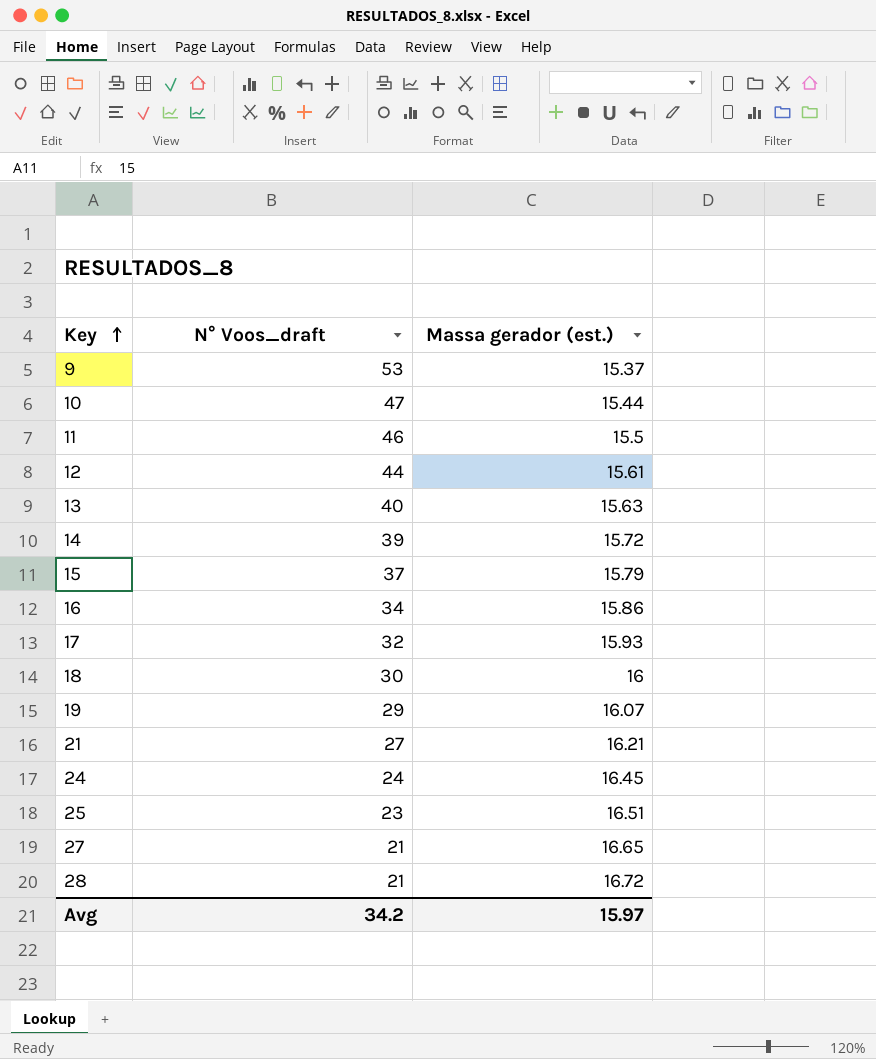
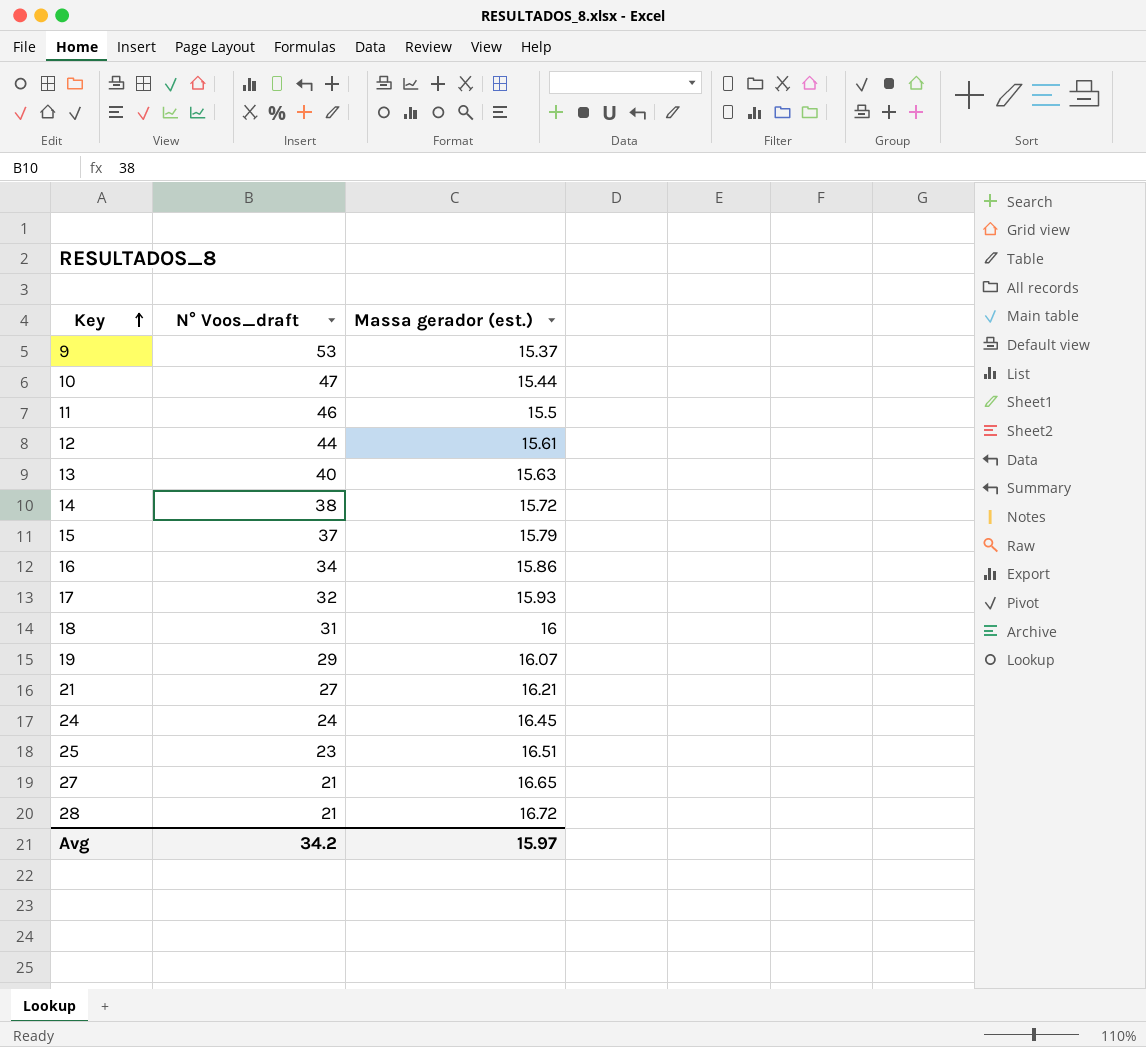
14 | N° Voos_draft: 39 -> 38
18 | N° Voos_draft: 30 -> 31

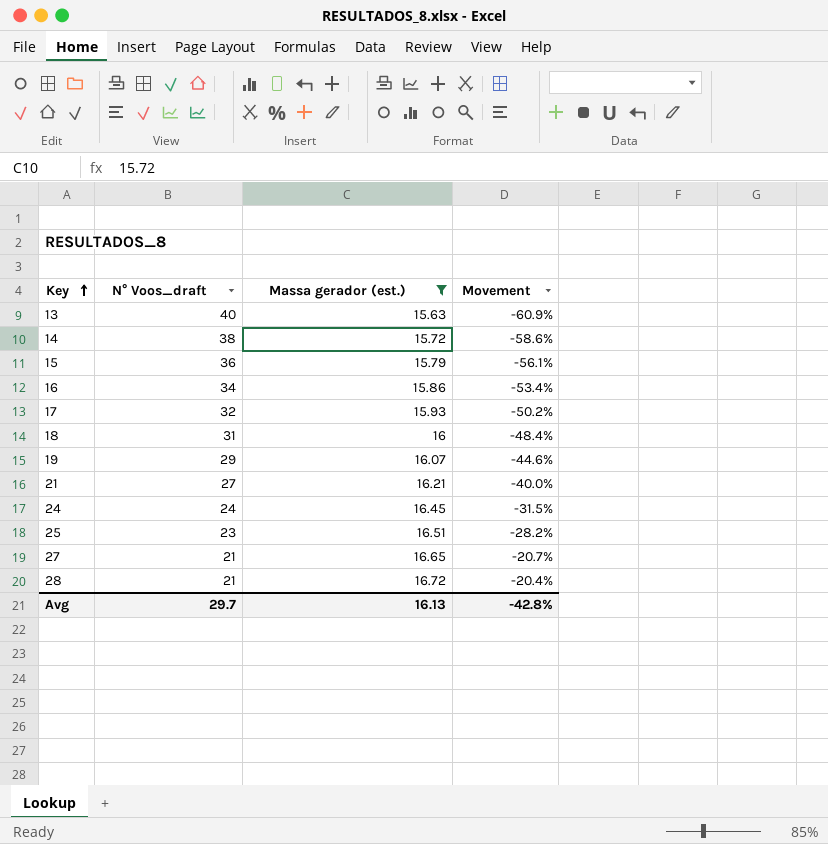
filter: none -> Massa gerador (est.) >= 15.63
column Movement | formula: none -> ([Massa gerador (est.)] - [N° Voos_draft]) / [N° Voos_draft]
15 | N° Voos_draft: 37 -> 36
Avg | N° Voos_draft: 34.2 -> 29.7
Avg | Massa gerador (est.): 15.97 -> 16.13

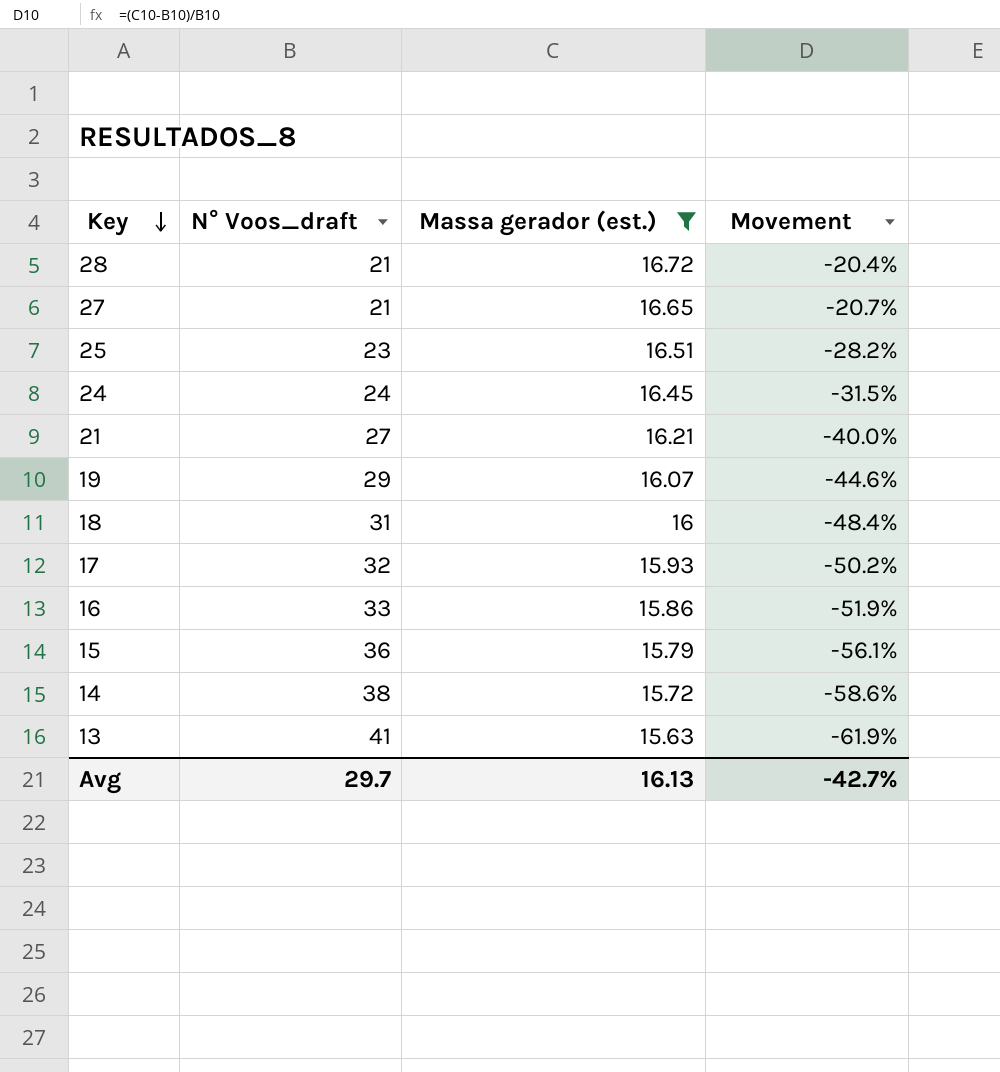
row order: Key ascending -> Key descending
16 | N° Voos_draft: 34 -> 33
16 | Movement: -53.4% -> -51.9%
13 | N° Voos_draft: 40 -> 41
13 | Movement: -60.9% -> -61.9%
Avg | Movement: -42.8% -> -42.7%

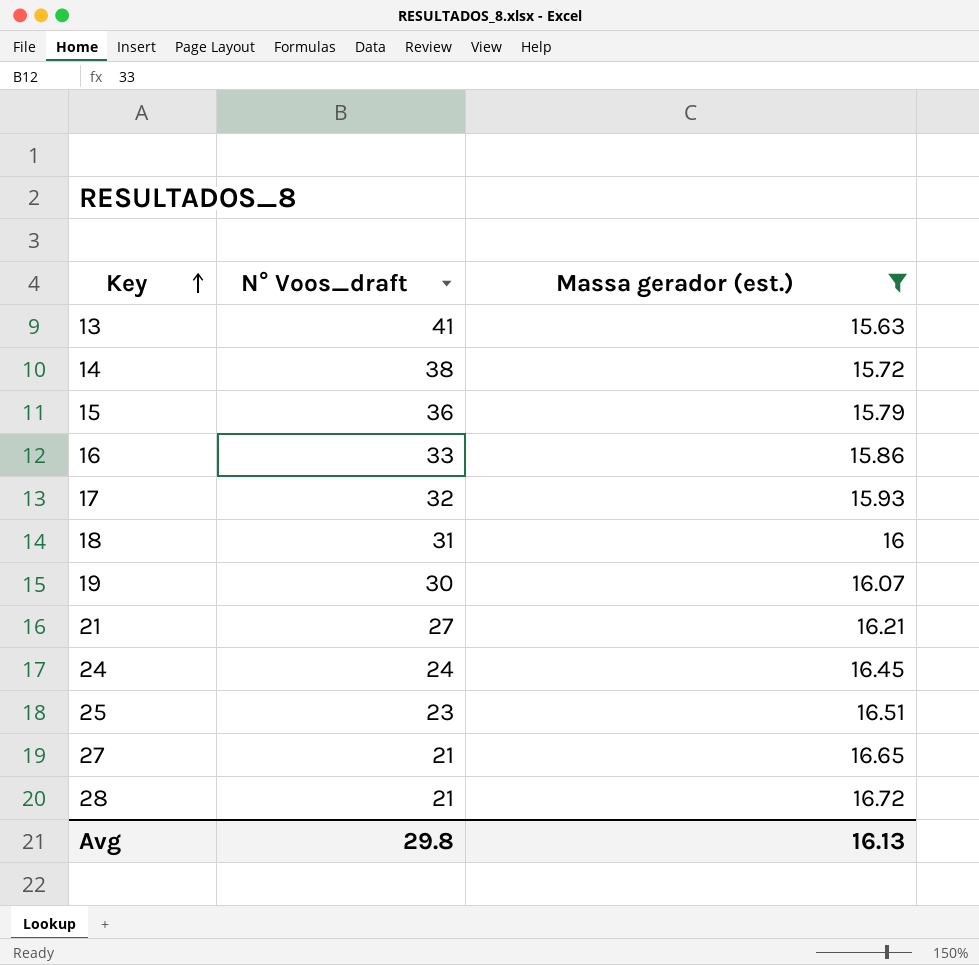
row order: Key descending -> Key ascending
column Movement | formula: ([Massa gerador (est.)] - [N° Voos_draft]) / [N° Voos_draft] -> none
19 | N° Voos_draft: 29 -> 30
Avg | N° Voos_draft: 29.7 -> 29.8

